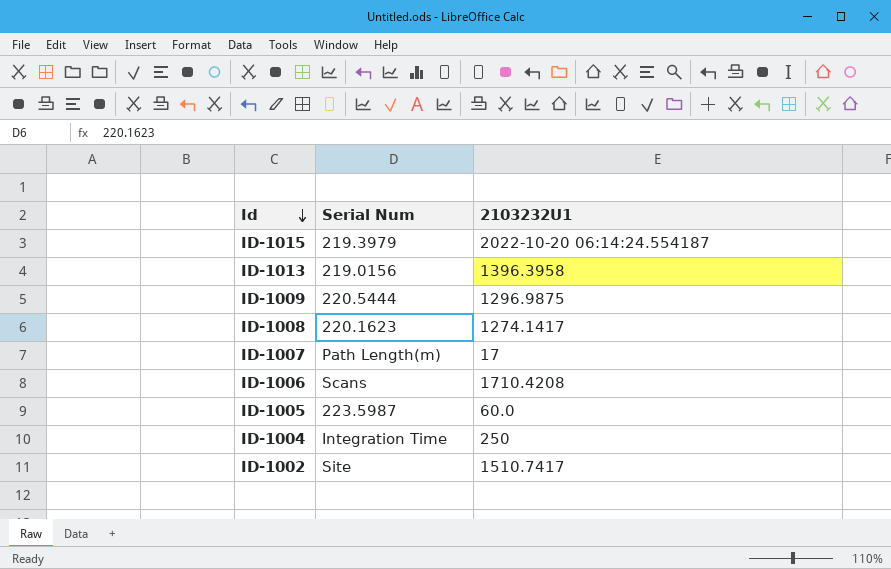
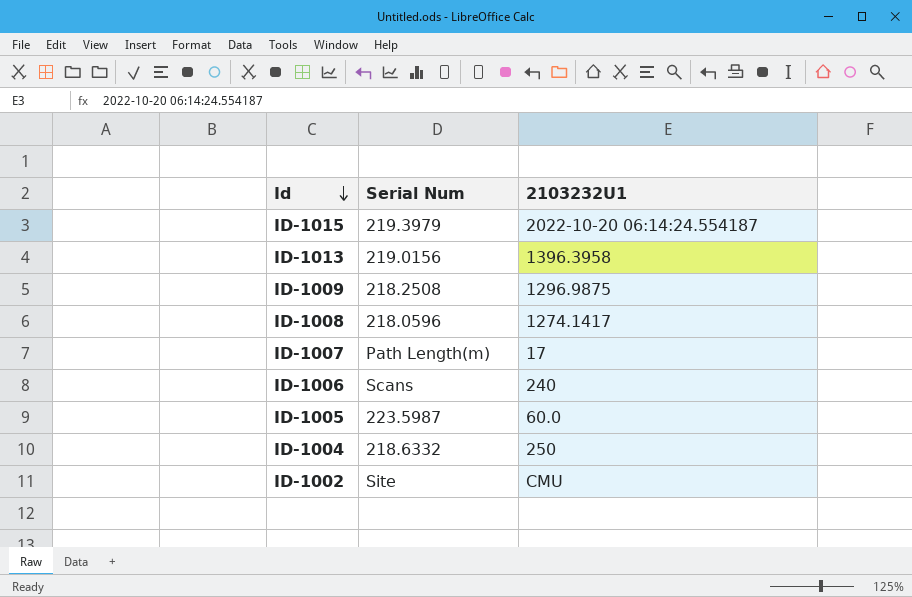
ID-1009 | Serial Num: 220.5444 -> 218.2508
ID-1008 | Serial Num: 220.1623 -> 218.0596
ID-1006 | 2103232U1: 1710.4208 -> 240
ID-1004 | Serial Num: Integration Time -> 218.6332
ID-1002 | 2103232U1: 1510.7417 -> CMU

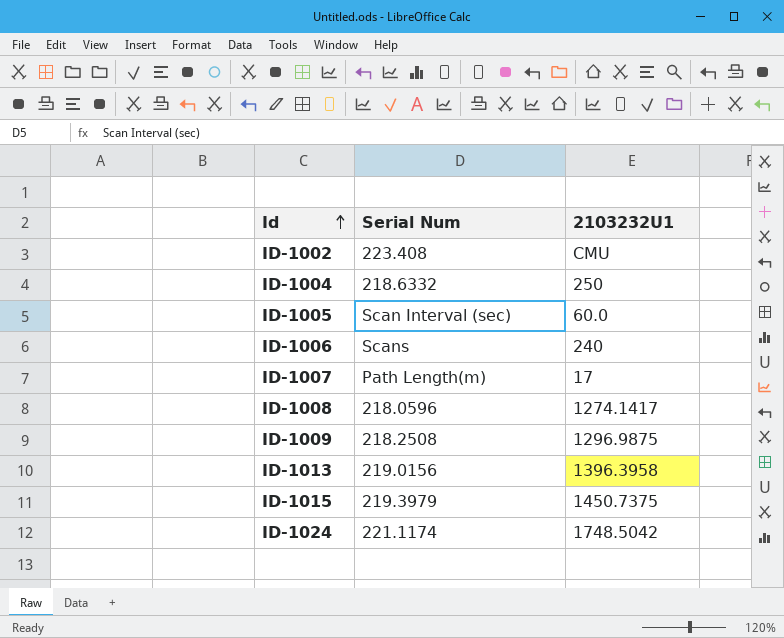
row order: Id descending -> Id ascending
ID-1002 | Serial Num: Site -> 223.408
ID-1005 | Serial Num: 223.5987 -> Scan Interval (sec)
ID-1015 | 2103232U1: 2022-10-20 06:14:24.554187 -> 1450.7375
row ID-1024: none -> 221.1174 | 1748.5042

